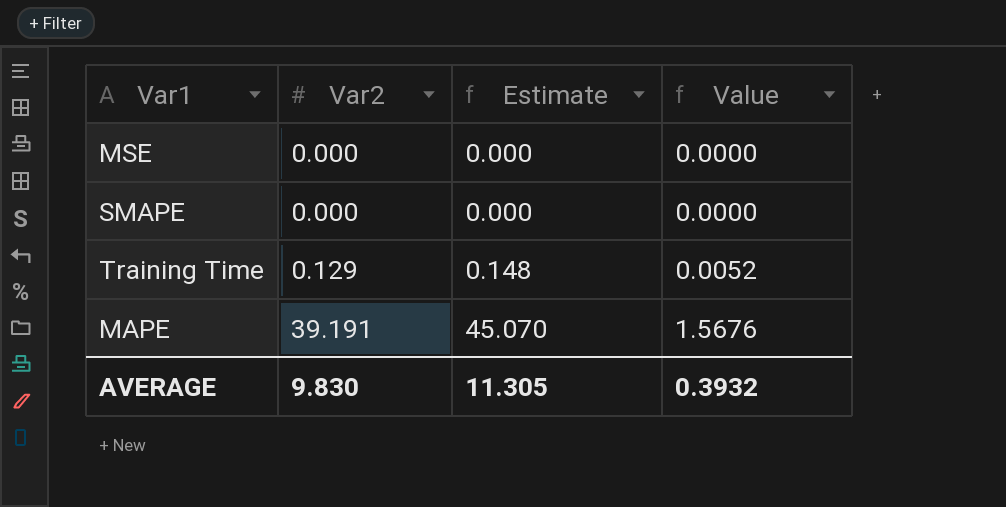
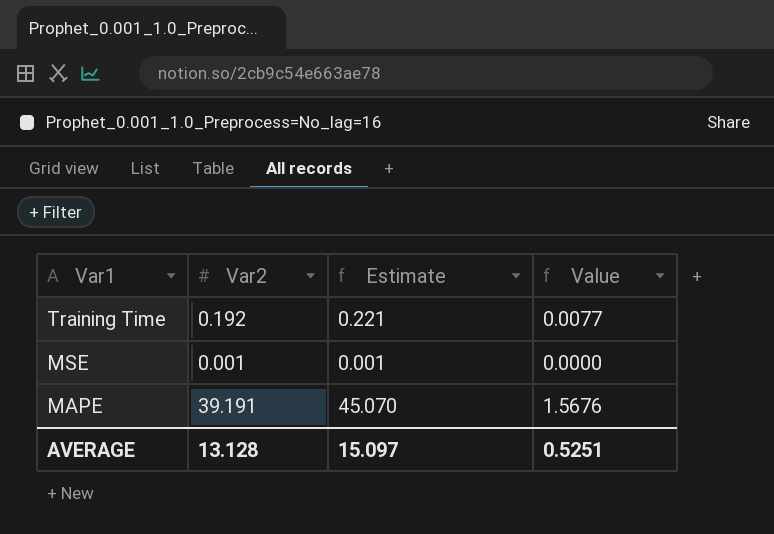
row order: Var2 ascending -> Var1 descending
row SMAPE: 0.000 | 0.000 | 0.0000 -> none
Training Time | Var2: 0.129 -> 0.192
Training Time | Estimate: 0.148 -> 0.221
Training Time | Value: 0.0052 -> 0.0077
MSE | Var2: 0.000 -> 0.001
MSE | Estimate: 0.000 -> 0.001
AVERAGE | Var2: 9.830 -> 13.128
AVERAGE | Estimate: 11.305 -> 15.097
AVERAGE | Value: 0.3932 -> 0.5251

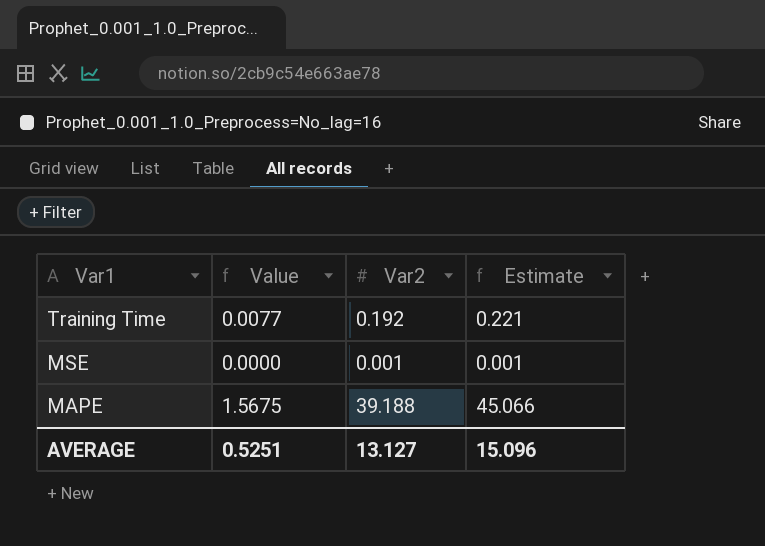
column Value | position: 4 -> 2
MAPE | Value: 1.5676 -> 1.5675
MAPE | Var2: 39.191 -> 39.188
MAPE | Estimate: 45.070 -> 45.066
AVERAGE | Var2: 13.128 -> 13.127
AVERAGE | Estimate: 15.097 -> 15.096

